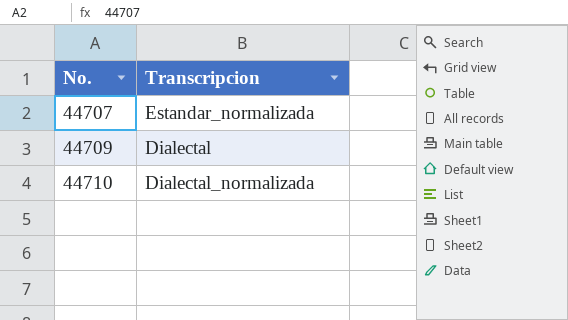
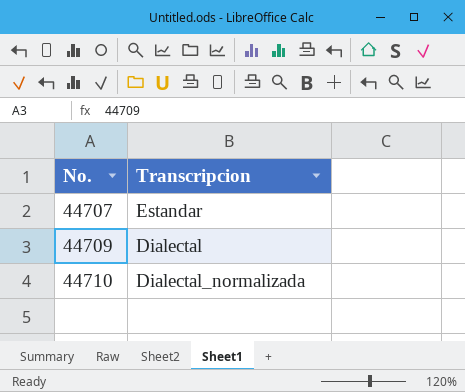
44707 | Transcripcion: Estandar_normalizada -> Estandar

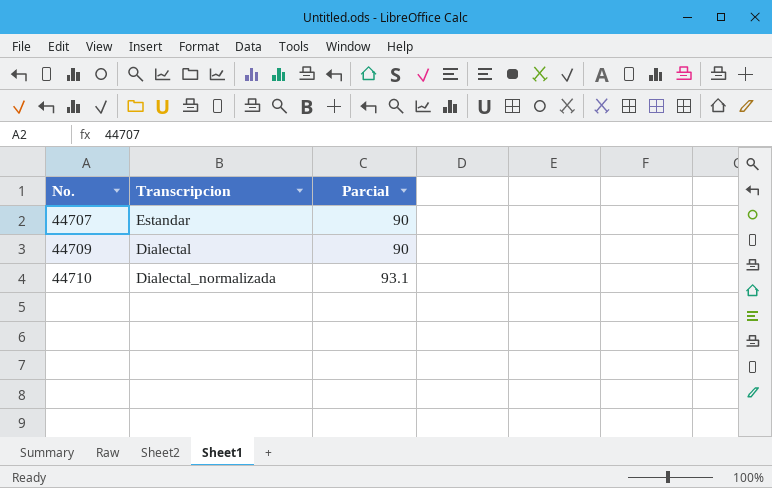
column Parcial | position: none -> 3

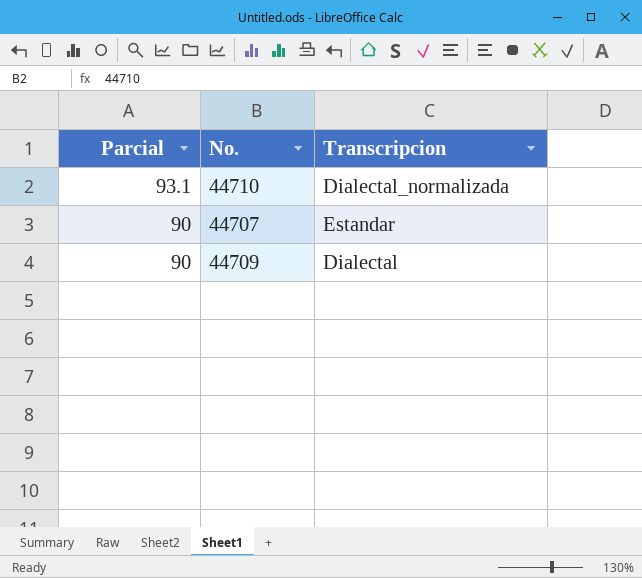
row order: No. ascending -> Parcial descending
column Parcial | position: 3 -> 1

